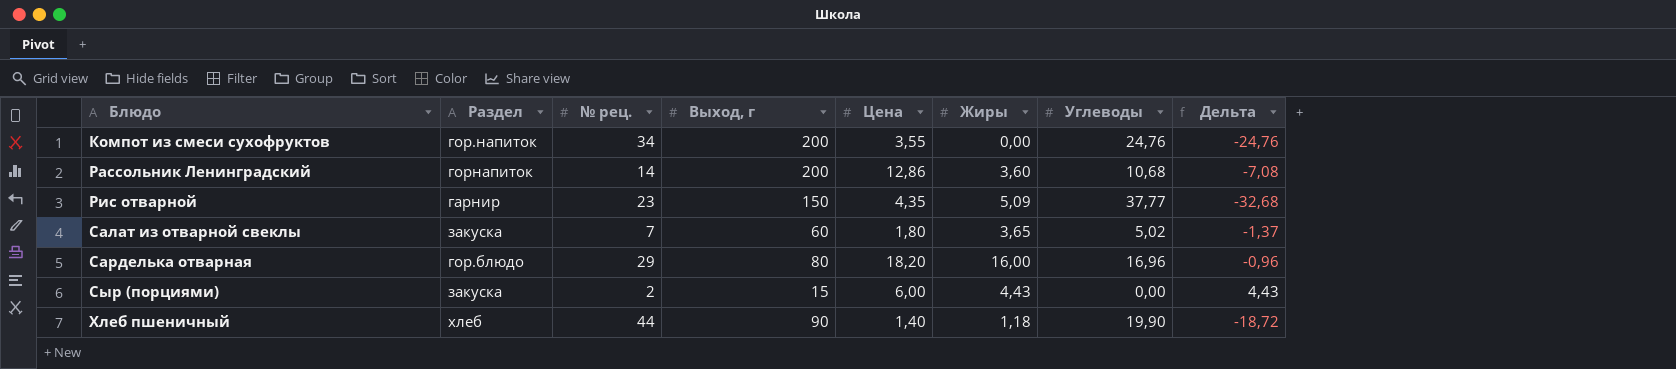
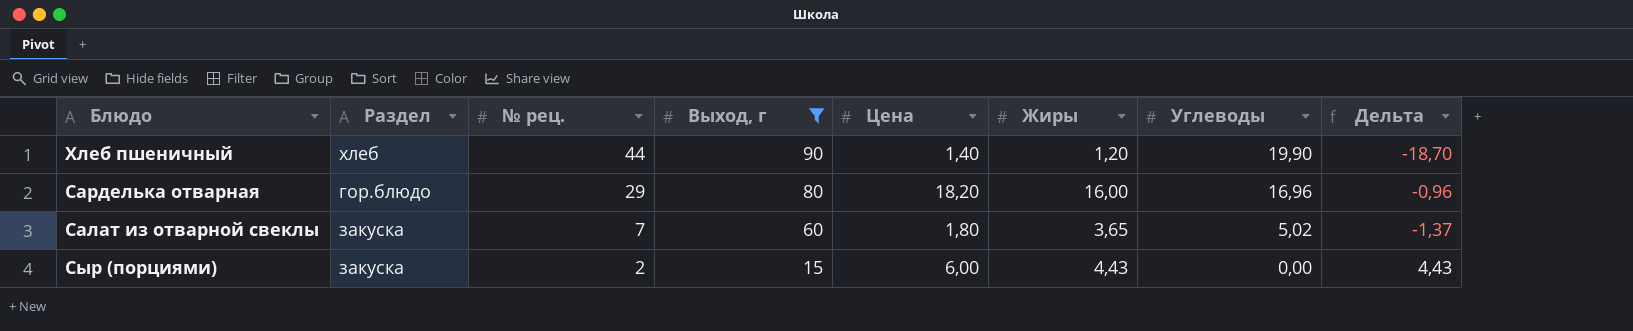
filter: none -> Выход, г <= 90
row order: Блюдо ascending -> № рец. descending
Хлеб пшеничный | Жиры: 1,18 -> 1,20
Хлеб пшеничный | Дельта: -18,72 -> -18,70

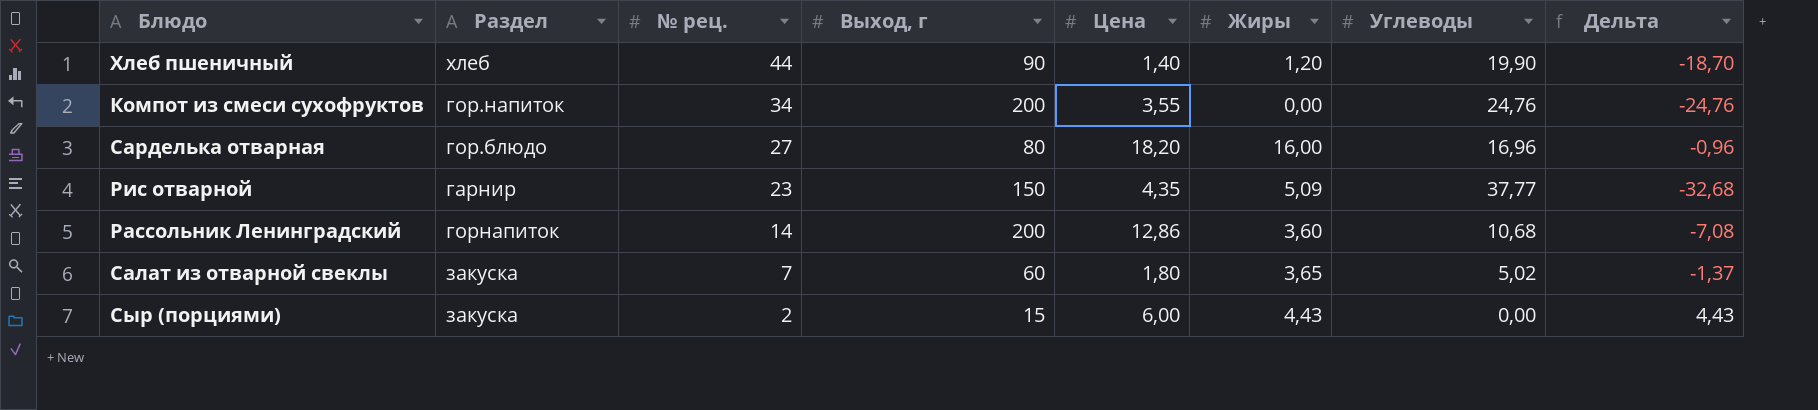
filter: Выход, г <= 90 -> none
Сарделька отварная | № рец.: 29 -> 27

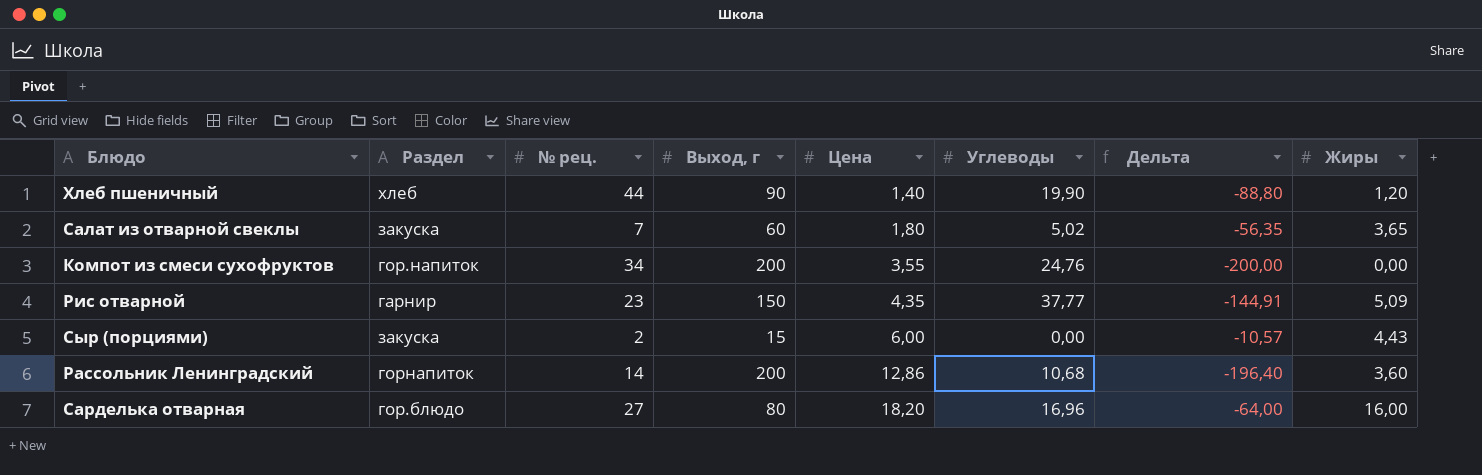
row order: № рец. descending -> Цена ascending
column Дельта | formula: [Жиры] - [Углеводы] -> [Жиры] - [Выход, г]
column Жиры | position: 6 -> 8

